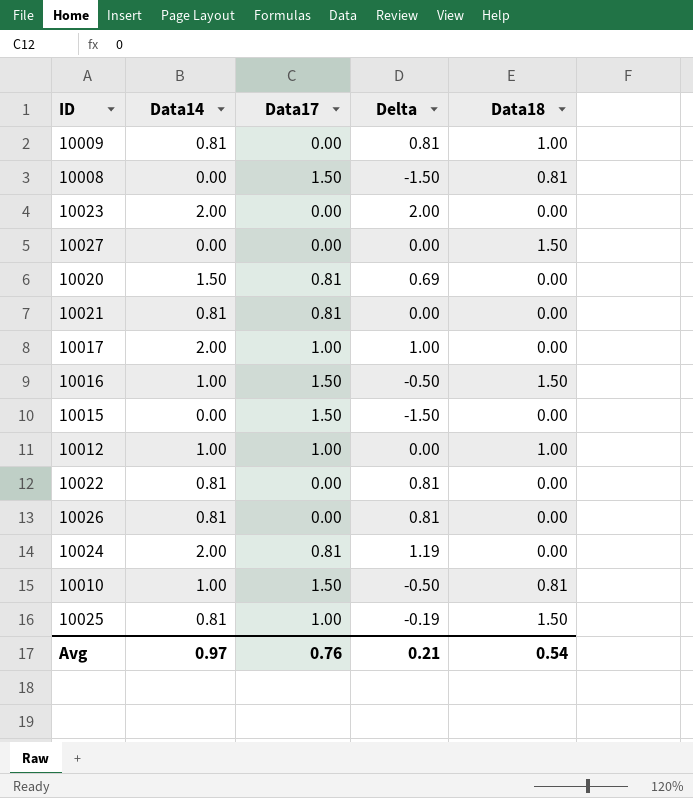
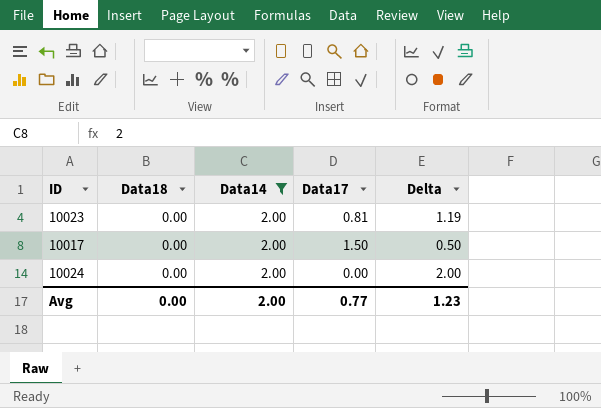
filter: none -> Data14 = 2.00
column Data18 | position: 5 -> 2
10023 | Data17: 0.00 -> 0.81
10023 | Delta: 2.00 -> 1.19
10017 | Data17: 1.00 -> 1.50
10017 | Delta: 1.00 -> 0.50
10024 | Data17: 0.81 -> 0.00
10024 | Delta: 1.19 -> 2.00
Avg | Data18: 0.54 -> 0.00
Avg | Data14: 0.97 -> 2.00
Avg | Data17: 0.76 -> 0.77
Avg | Delta: 0.21 -> 1.23

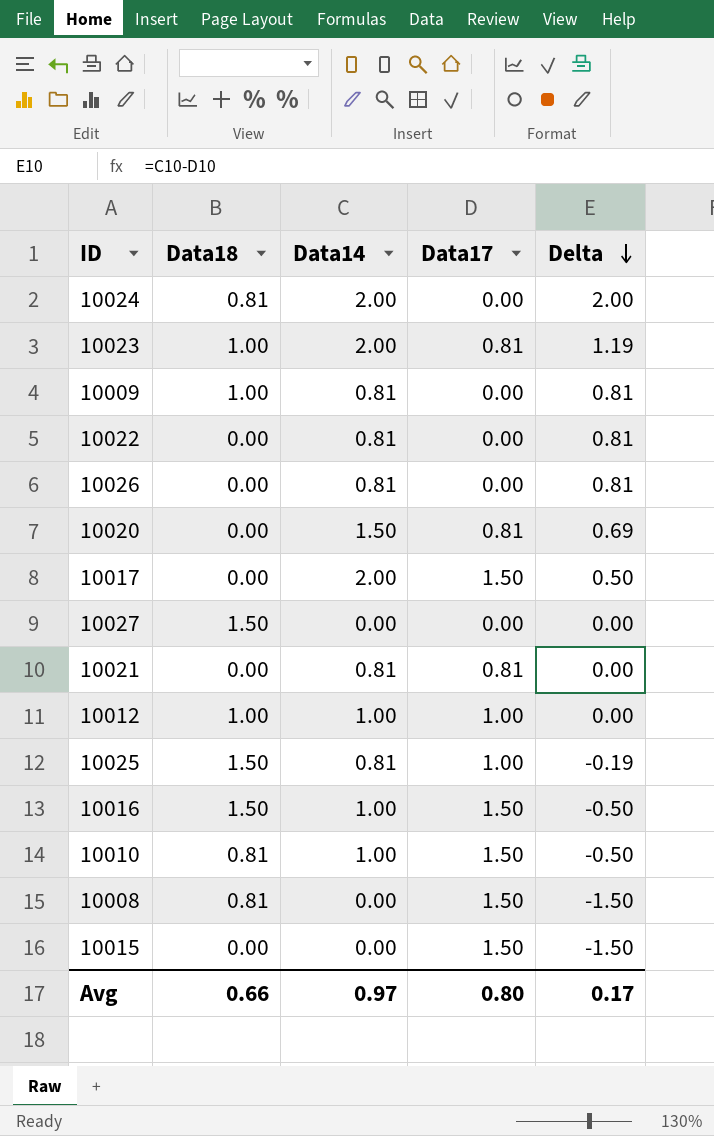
filter: Data14 = 2.00 -> none
row order: none -> Delta descending
10024 | Data18: 0.00 -> 0.81
10023 | Data18: 0.00 -> 1.00
Avg | Data18: 0.00 -> 0.66
Avg | Data14: 2.00 -> 0.97
Avg | Data17: 0.77 -> 0.80
Avg | Delta: 1.23 -> 0.17

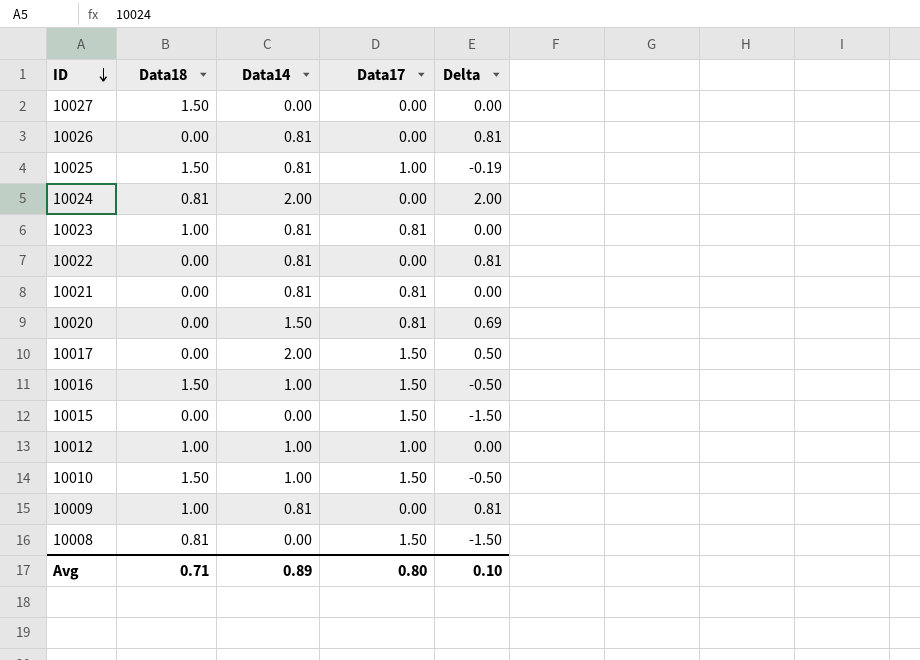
row order: Delta descending -> ID descending
10023 | Data14: 2.00 -> 0.81
10023 | Delta: 1.19 -> 0.00
10010 | Data18: 0.81 -> 1.50
Avg | Data18: 0.66 -> 0.71
Avg | Data14: 0.97 -> 0.89
Avg | Delta: 0.17 -> 0.10

